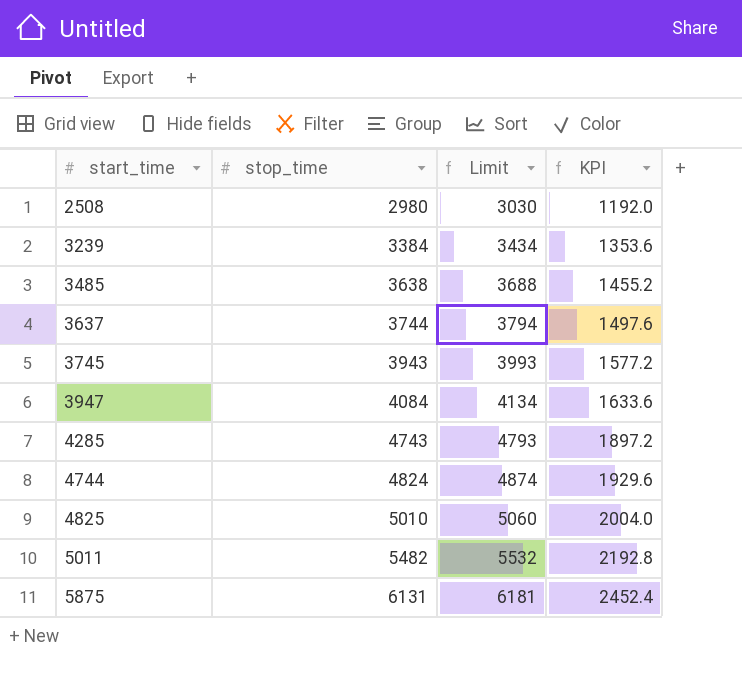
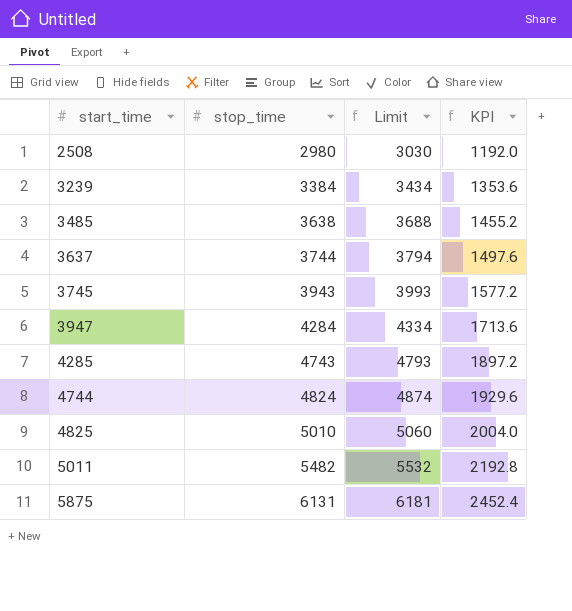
3947 | stop_time: 4084 -> 4284
3947 | Limit: 4134 -> 4334
3947 | KPI: 1633.6 -> 1713.6

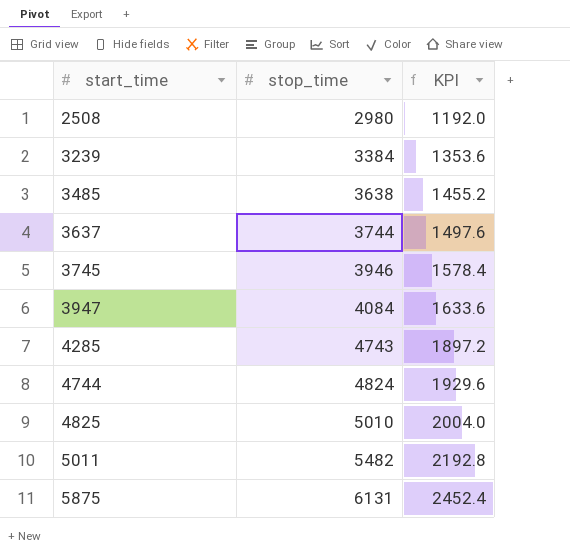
column Limit | formula: [stop_time] + 50 -> none
3745 | stop_time: 3943 -> 3946
3745 | KPI: 1577.2 -> 1578.4
3947 | stop_time: 4284 -> 4084
3947 | KPI: 1713.6 -> 1633.6

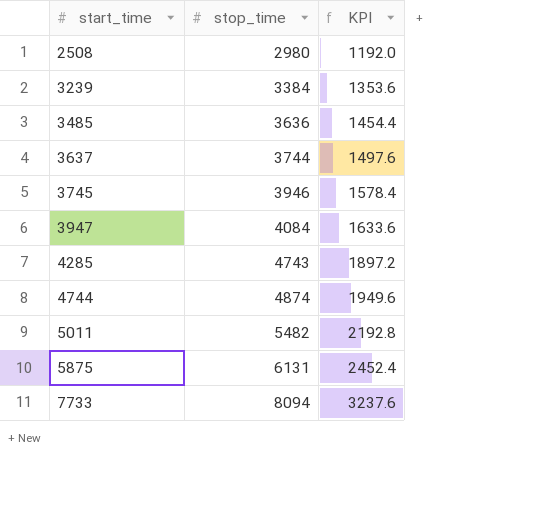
row 4825: 5010 | 2004.0 -> none
3485 | stop_time: 3638 -> 3636
3485 | KPI: 1455.2 -> 1454.4
4744 | stop_time: 4824 -> 4874
4744 | KPI: 1929.6 -> 1949.6
row 7733: none -> 8094 | 3237.6

